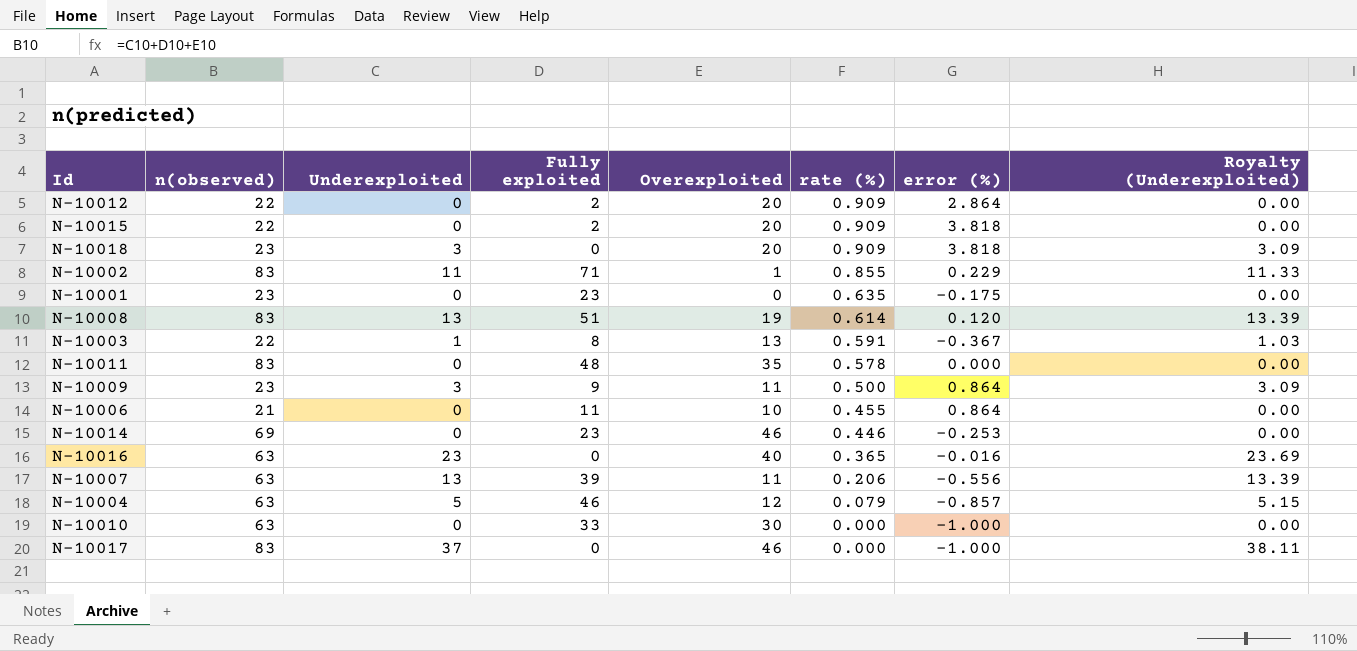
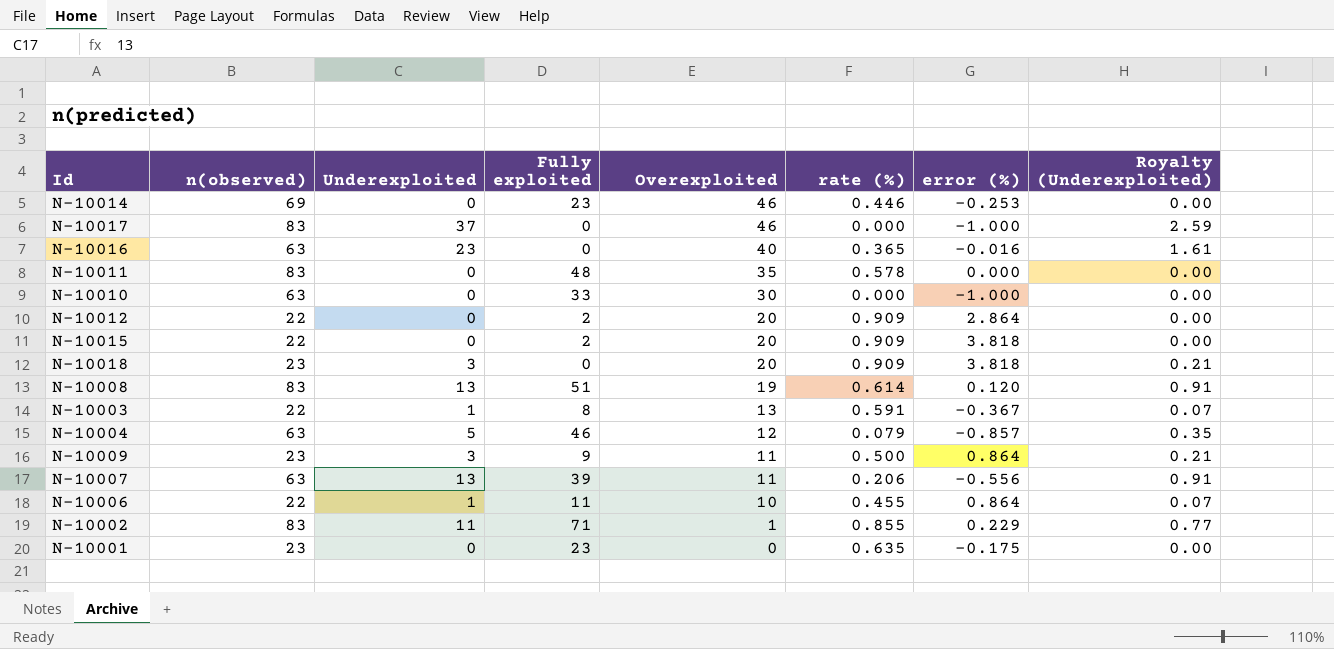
row order: rate (%) descending -> Overexploited descending
column Royalty (Underexploited) | formula: [Underexploited] * 1.03 -> [Underexploited] * 0.07
N-10006 | n(observed): 21 -> 22
N-10006 | Underexploited: 0 -> 1

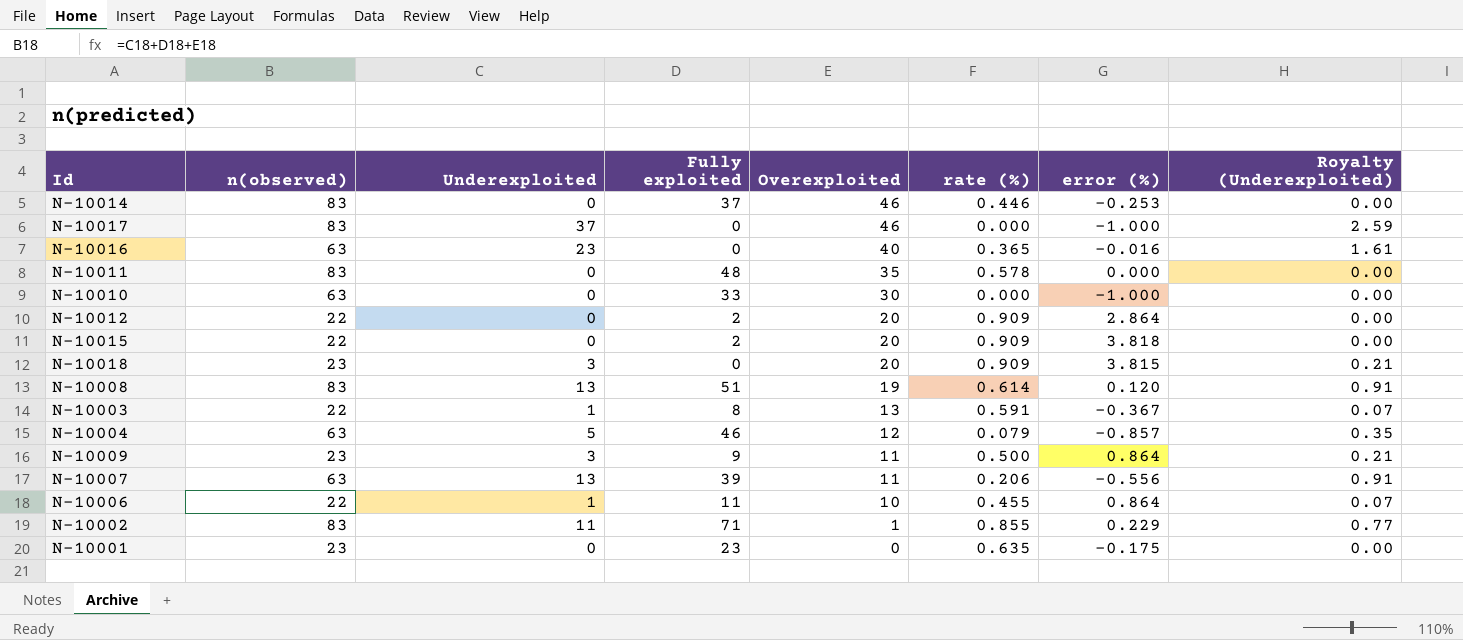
N-10014 | n(observed): 69 -> 83
N-10014 | Fully exploited: 23 -> 37
N-10018 | error (%): 3.818 -> 3.815

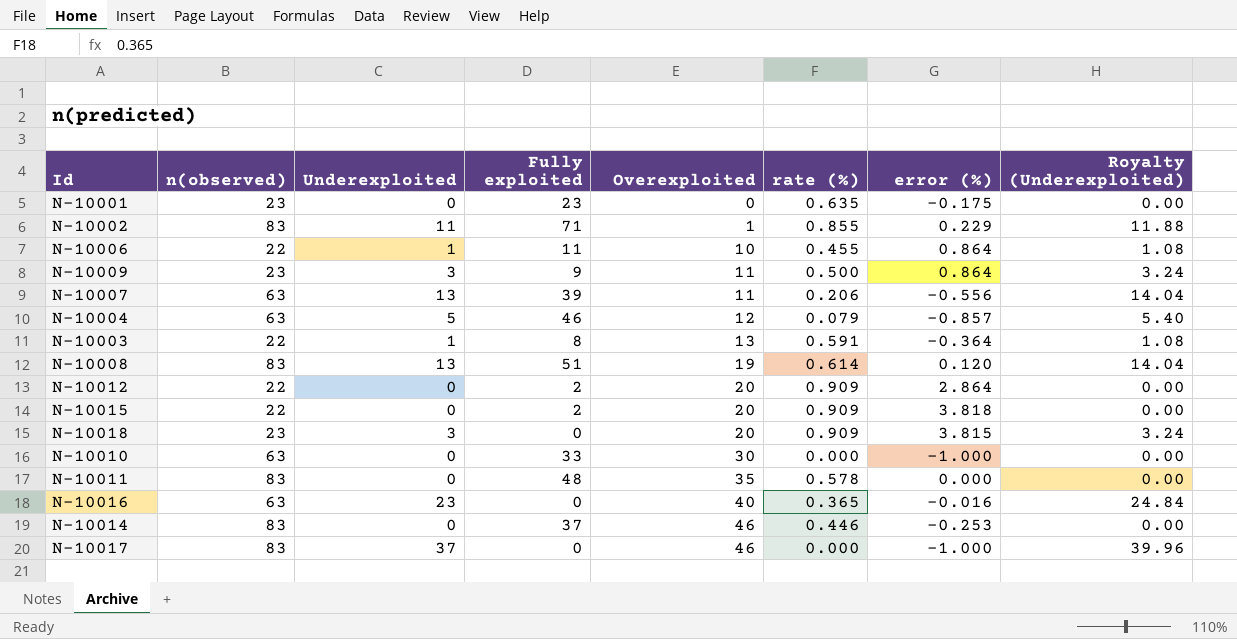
row order: Overexploited descending -> Overexploited ascending
column Royalty (Underexploited) | formula: [Underexploited] * 0.07 -> [Underexploited] * 1.08
N-10003 | error (%): -0.367 -> -0.364

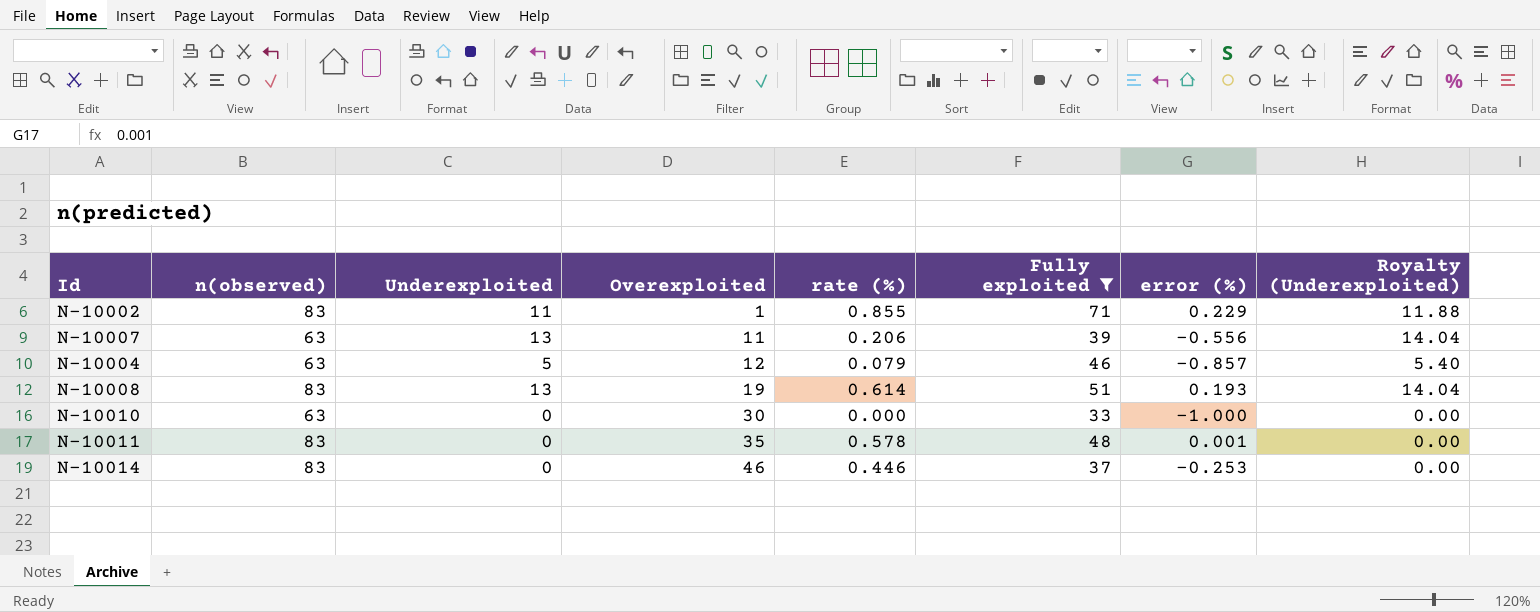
filter: none -> Fully exploited >= 33
column Fully exploited | position: 4 -> 6
N-10008 | error (%): 0.120 -> 0.193
N-10011 | error (%): 0.000 -> 0.001

